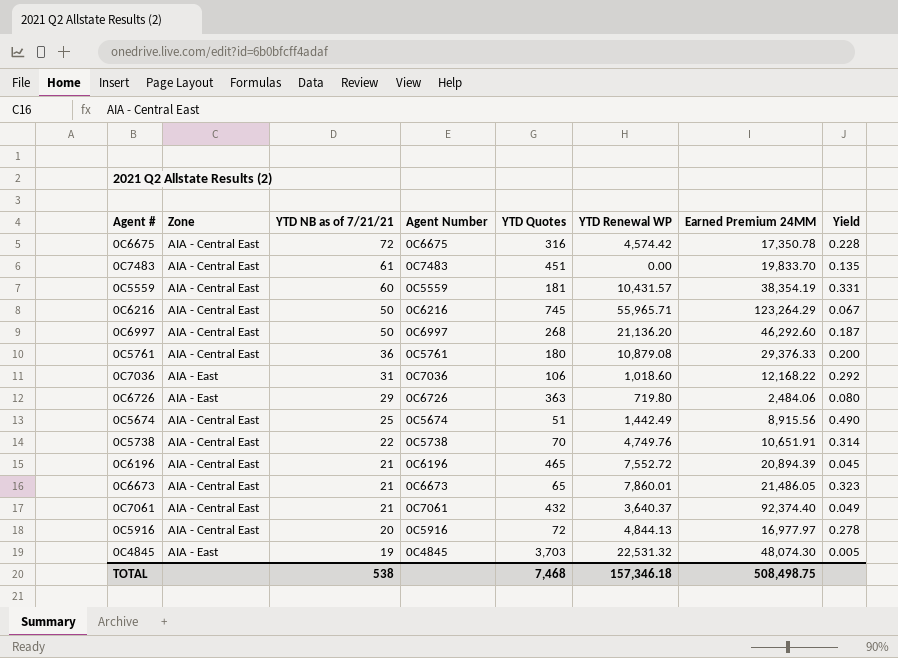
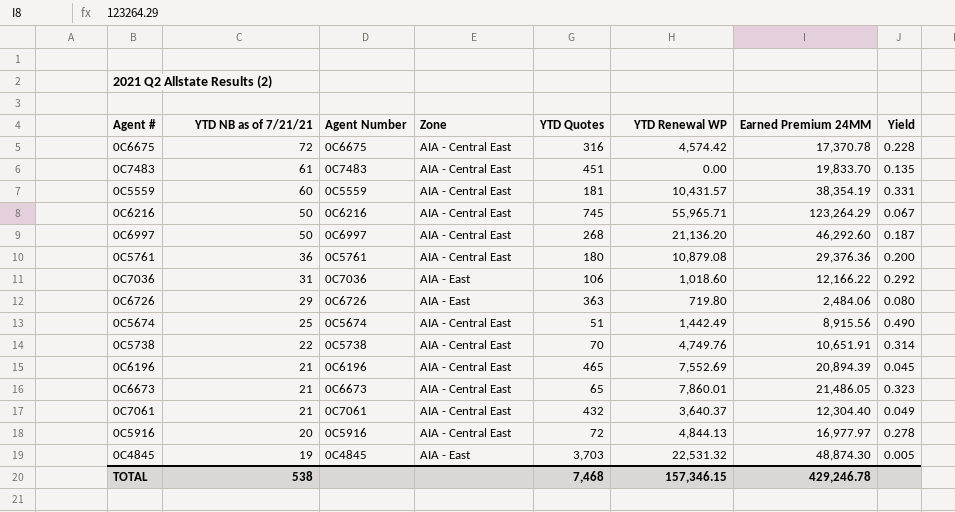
column Zone | position: 2 -> 4
0C6675 | Earned Premium 24MM: 17,350.78 -> 17,370.78
0C5761 | Earned Premium 24MM: 29,376.33 -> 29,376.36
0C7036 | Earned Premium 24MM: 12,168.22 -> 12,166.22
0C6196 | YTD Renewal WP: 7,552.72 -> 7,552.69
0C7061 | Earned Premium 24MM: 92,374.40 -> 12,304.40
0C4845 | Earned Premium 24MM: 48,074.30 -> 48,874.30
TOTAL | YTD Renewal WP: 157,346.18 -> 157,346.15
TOTAL | Earned Premium 24MM: 508,498.75 -> 429,246.78

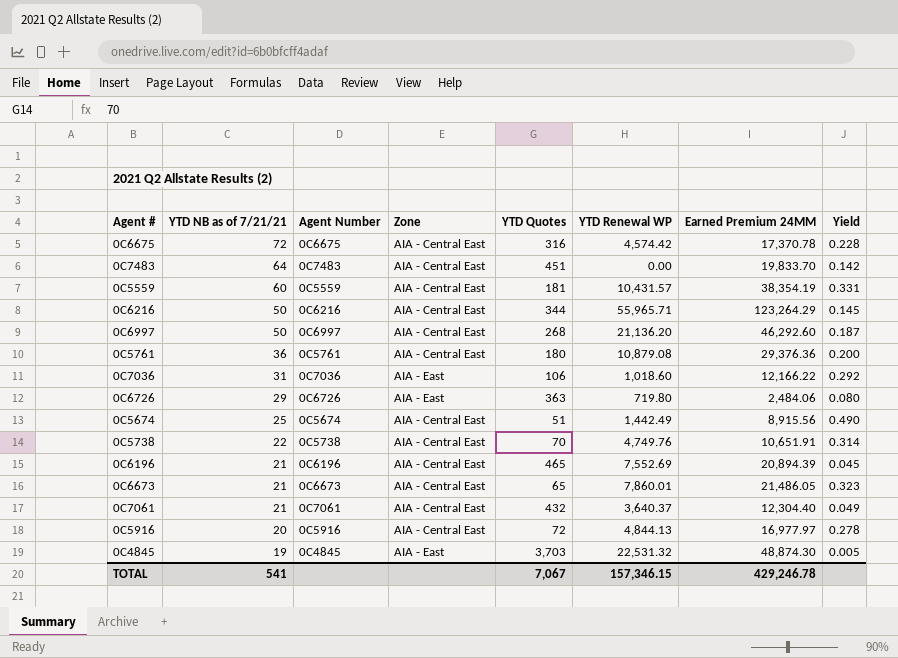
0C7483 | YTD NB as of 7/21/21: 61 -> 64
0C7483 | Yield: 0.135 -> 0.142
0C6216 | YTD Quotes: 745 -> 344
0C6216 | Yield: 0.067 -> 0.145
TOTAL | YTD NB as of 7/21/21: 538 -> 541
TOTAL | YTD Quotes: 7,468 -> 7,067

